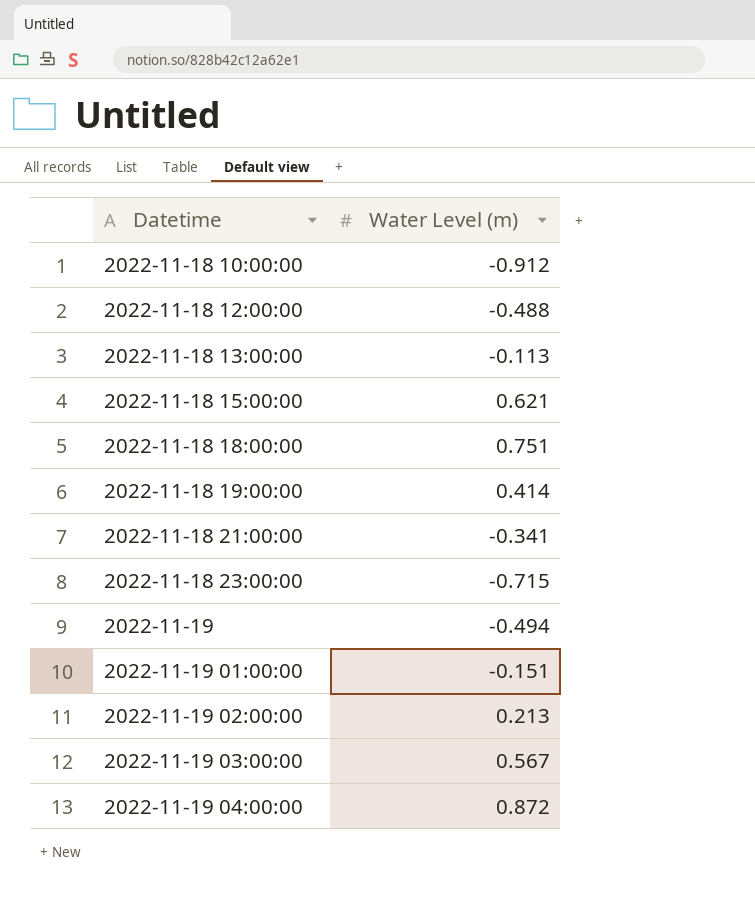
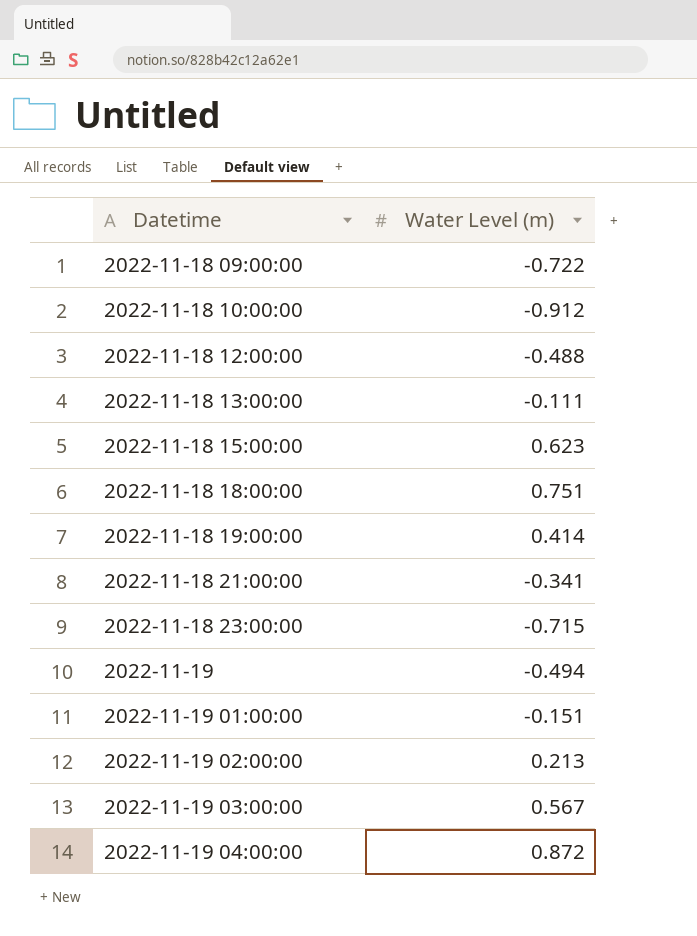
row 2022-11-18 09:00:00: none -> -0.722
2022-11-18 13:00:00 | Water Level (m): -0.113 -> -0.111
2022-11-18 15:00:00 | Water Level (m): 0.621 -> 0.623

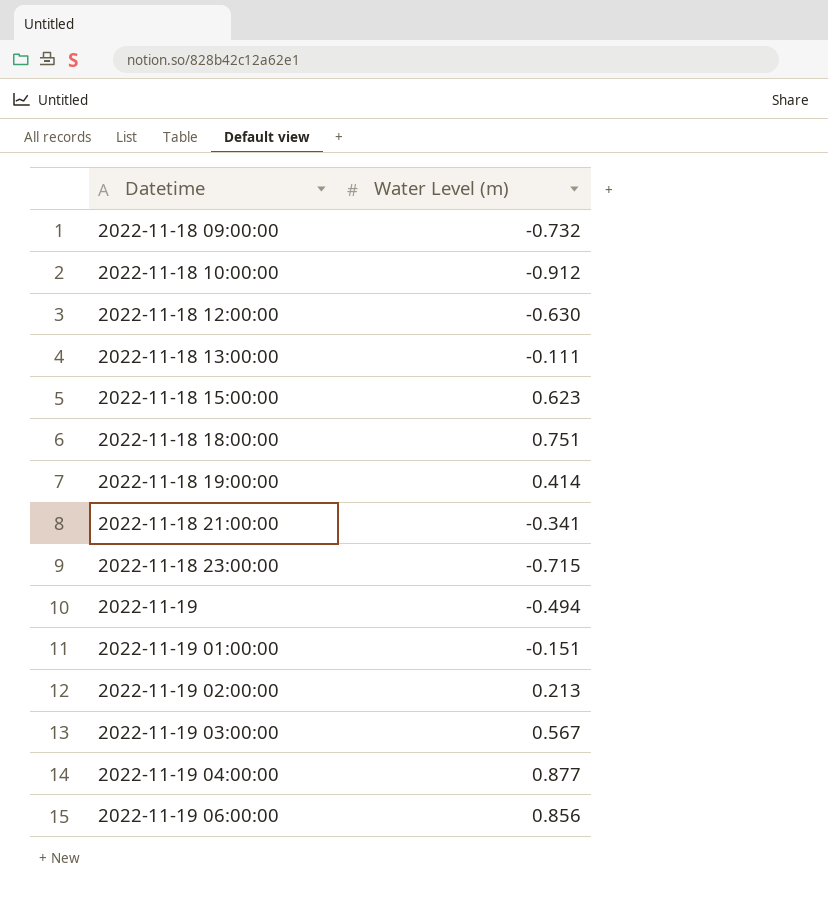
2022-11-18 09:00:00 | Water Level (m): -0.722 -> -0.732
2022-11-18 12:00:00 | Water Level (m): -0.488 -> -0.630
2022-11-19 04:00:00 | Water Level (m): 0.872 -> 0.877
row 2022-11-19 06:00:00: none -> 0.856

